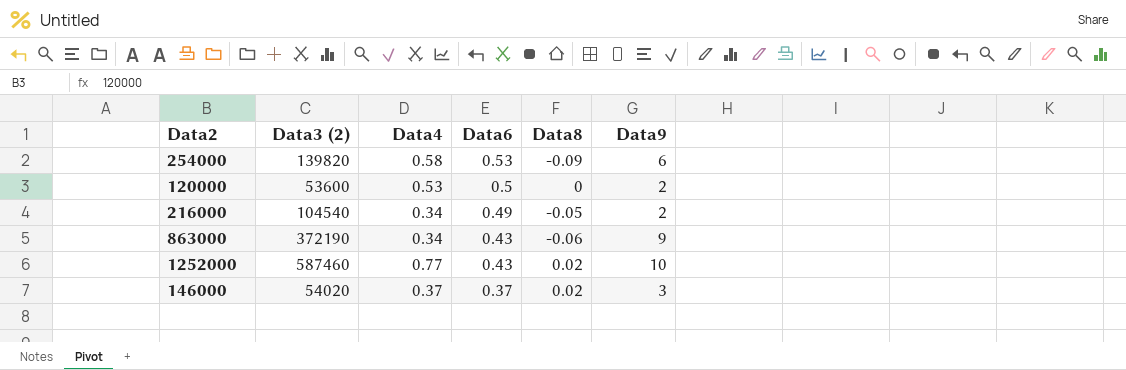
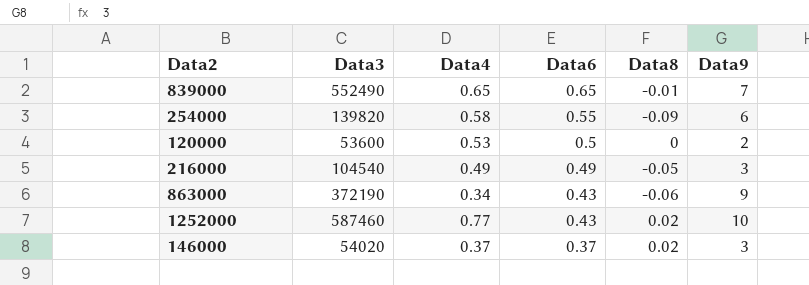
column name: Data3 (2) -> Data3
row 839000: none -> 552490 | 0.65 | 0.65 | -0.01 | 7
254000 | Data6: 0.53 -> 0.55
216000 | Data4: 0.34 -> 0.49
216000 | Data9: 2 -> 3

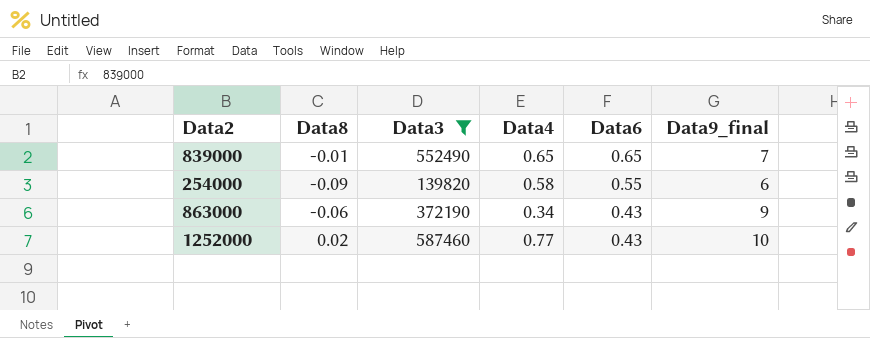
filter: none -> Data3 >= 139820
column Data8 | position: 5 -> 2
column name: Data9 -> Data9_final

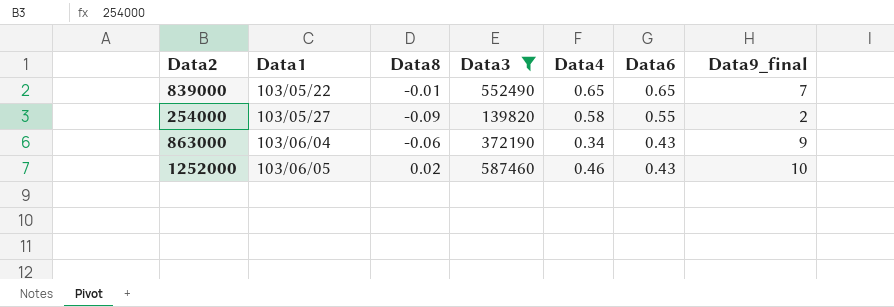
column Data1 | position: none -> 2
254000 | Data9_final: 6 -> 2
1252000 | Data4: 0.77 -> 0.46

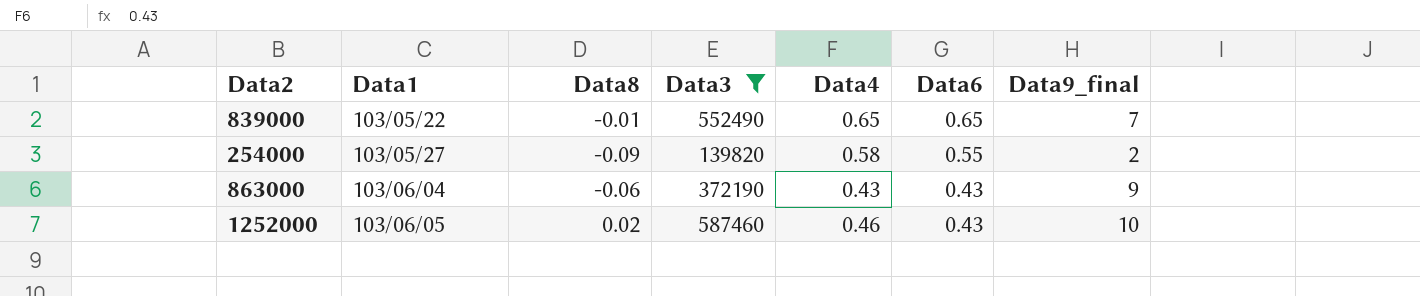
863000 | Data4: 0.34 -> 0.43

